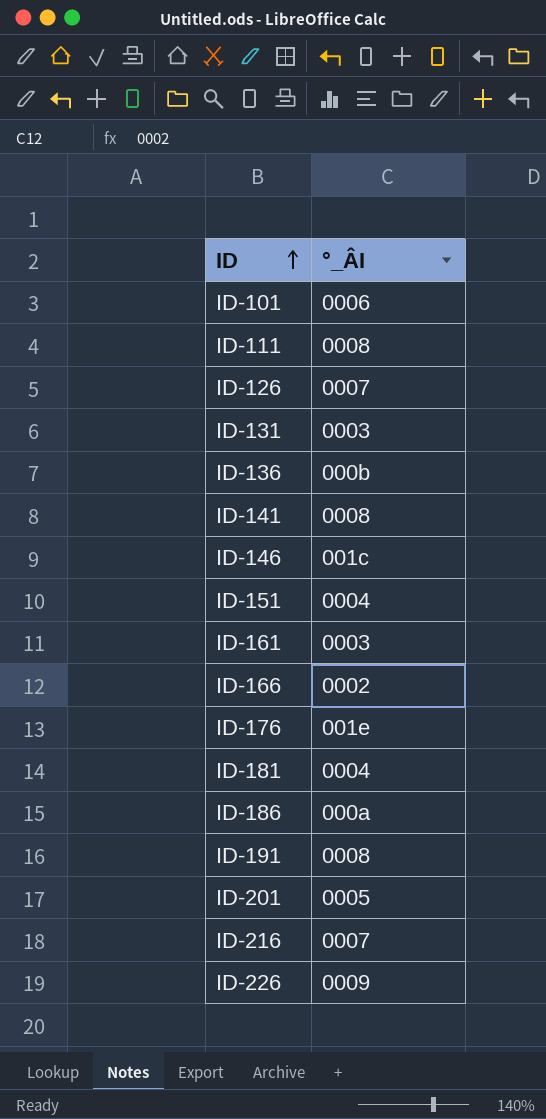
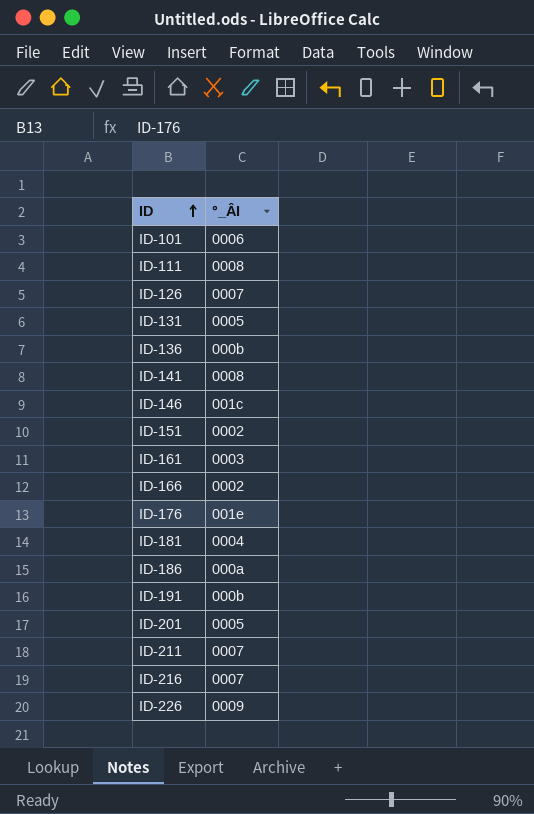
ID-131 | °_ÂI: 0003 -> 0005
ID-151 | °_ÂI: 0004 -> 0002
ID-191 | °_ÂI: 0008 -> 000b
row ID-211: none -> 0007

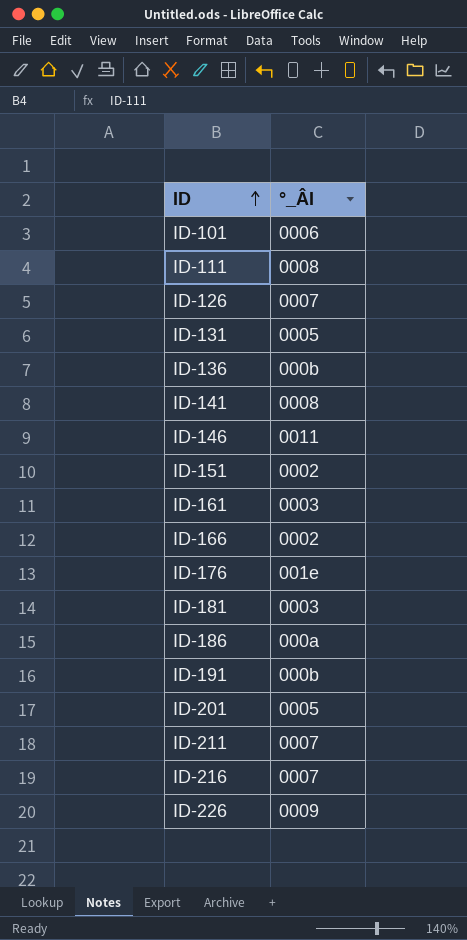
ID-146 | °_ÂI: 001c -> 0011
ID-181 | °_ÂI: 0004 -> 0003

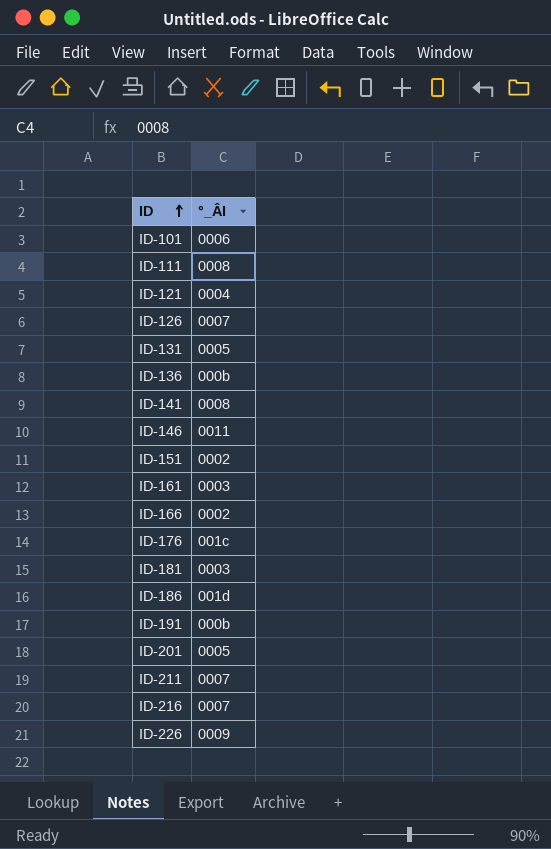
row ID-121: none -> 0004
ID-176 | °_ÂI: 001e -> 001c
ID-186 | °_ÂI: 000a -> 001d

